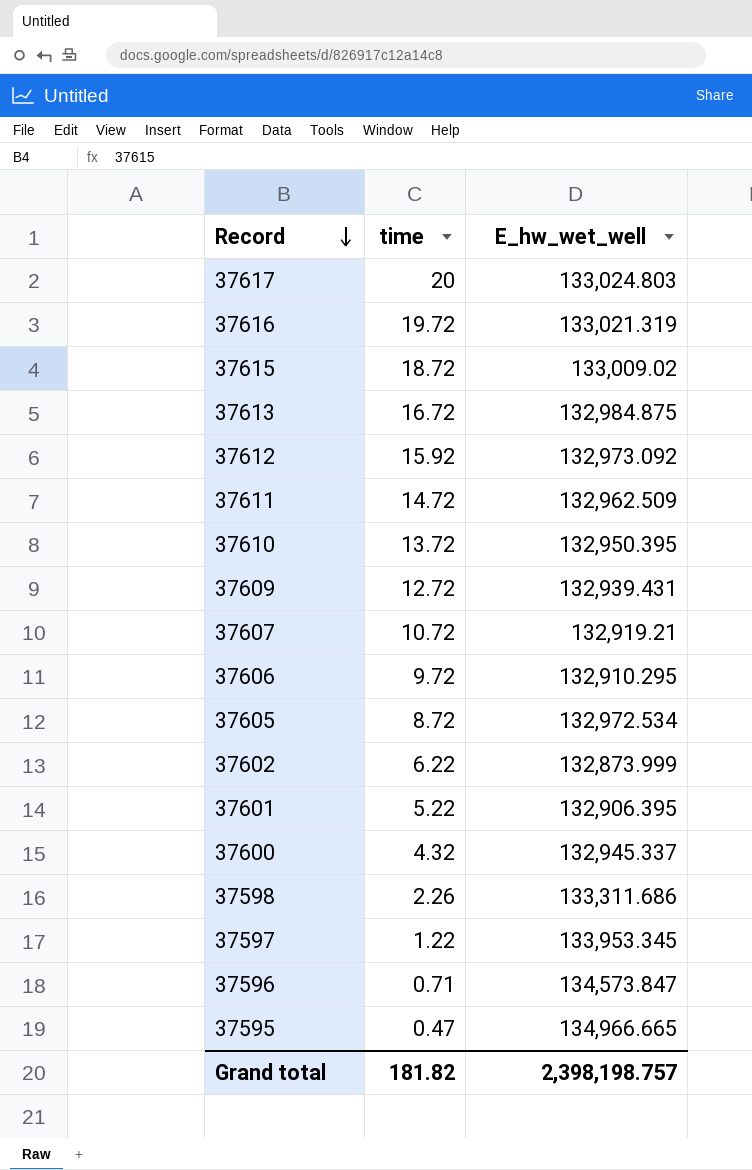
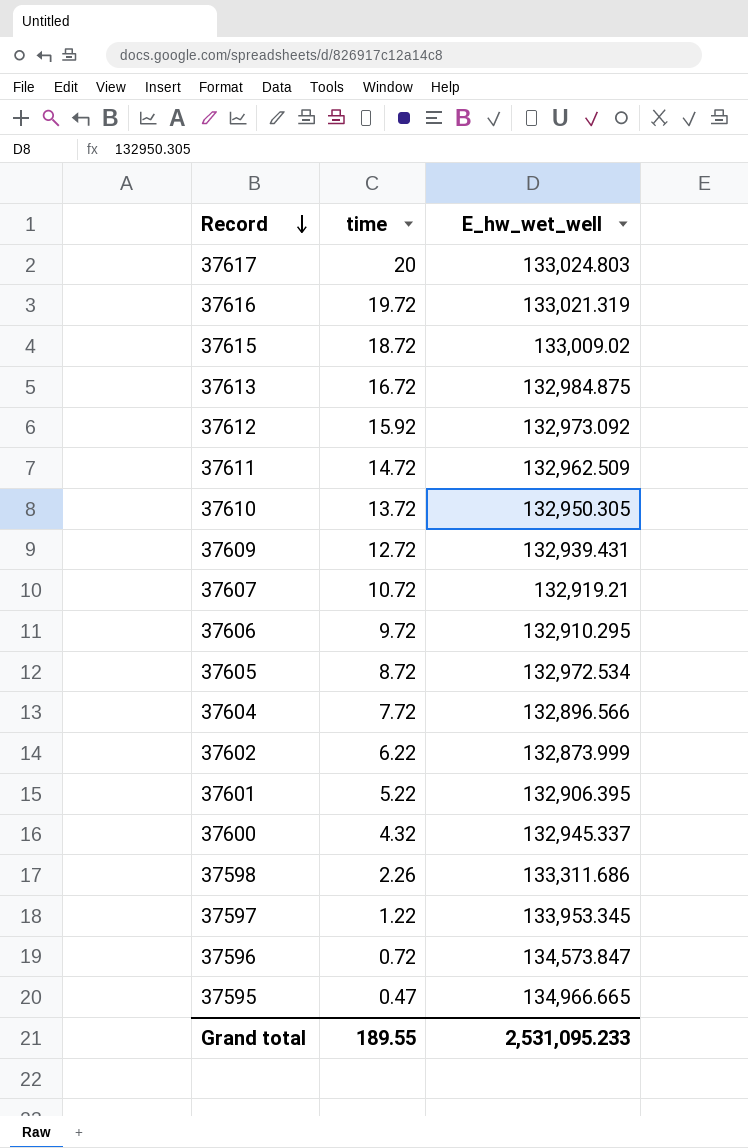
37610 | E_hw_wet_well: 132,950.395 -> 132,950.305
row 37604: none -> 7.72 | 132,896.566
37596 | time: 0.71 -> 0.72
Grand total | time: 181.82 -> 189.55
Grand total | E_hw_wet_well: 2,398,198.757 -> 2,531,095.233

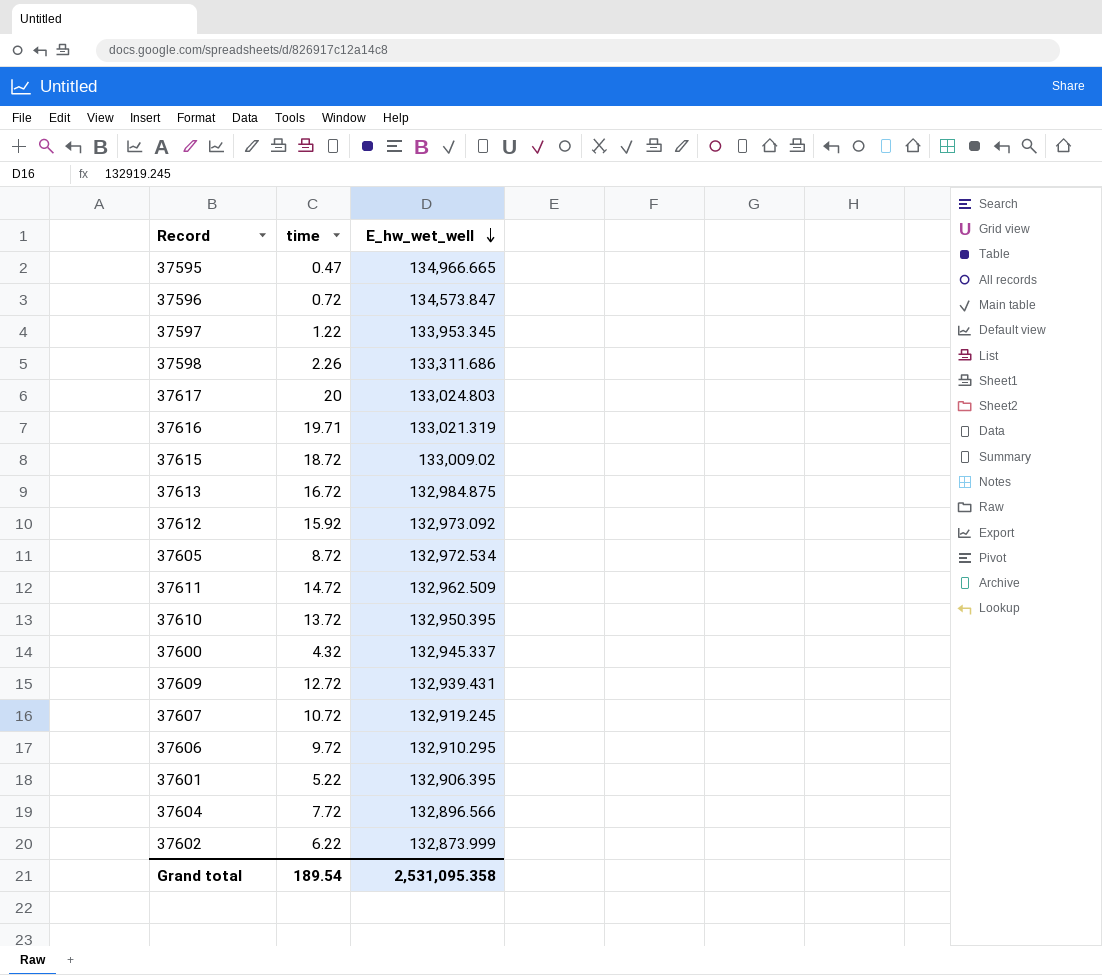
row order: Record descending -> E_hw_wet_well descending
37616 | time: 19.72 -> 19.71
37610 | E_hw_wet_well: 132,950.305 -> 132,950.395
37607 | E_hw_wet_well: 132,919.21 -> 132,919.245
Grand total | time: 189.55 -> 189.54
Grand total | E_hw_wet_well: 2,531,095.233 -> 2,531,095.358

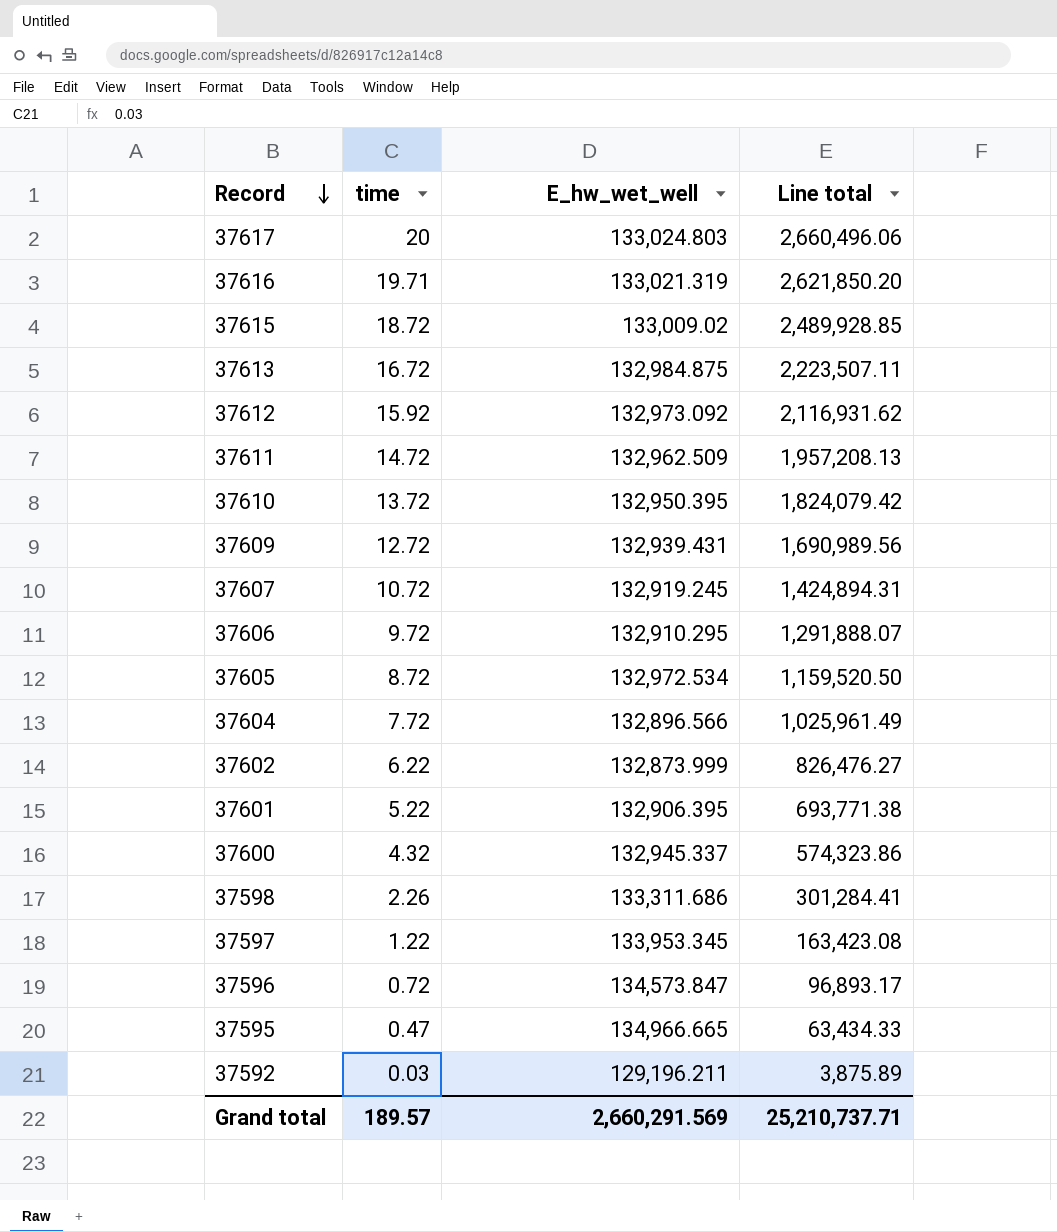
row order: E_hw_wet_well descending -> Record descending
column Line total | formula: none -> [time] * [E_hw_wet_well]
row 37592: none -> 0.03 | 129,196.211 | 3,875.89
Grand total | time: 189.54 -> 189.57
Grand total | E_hw_wet_well: 2,531,095.358 -> 2,660,291.569

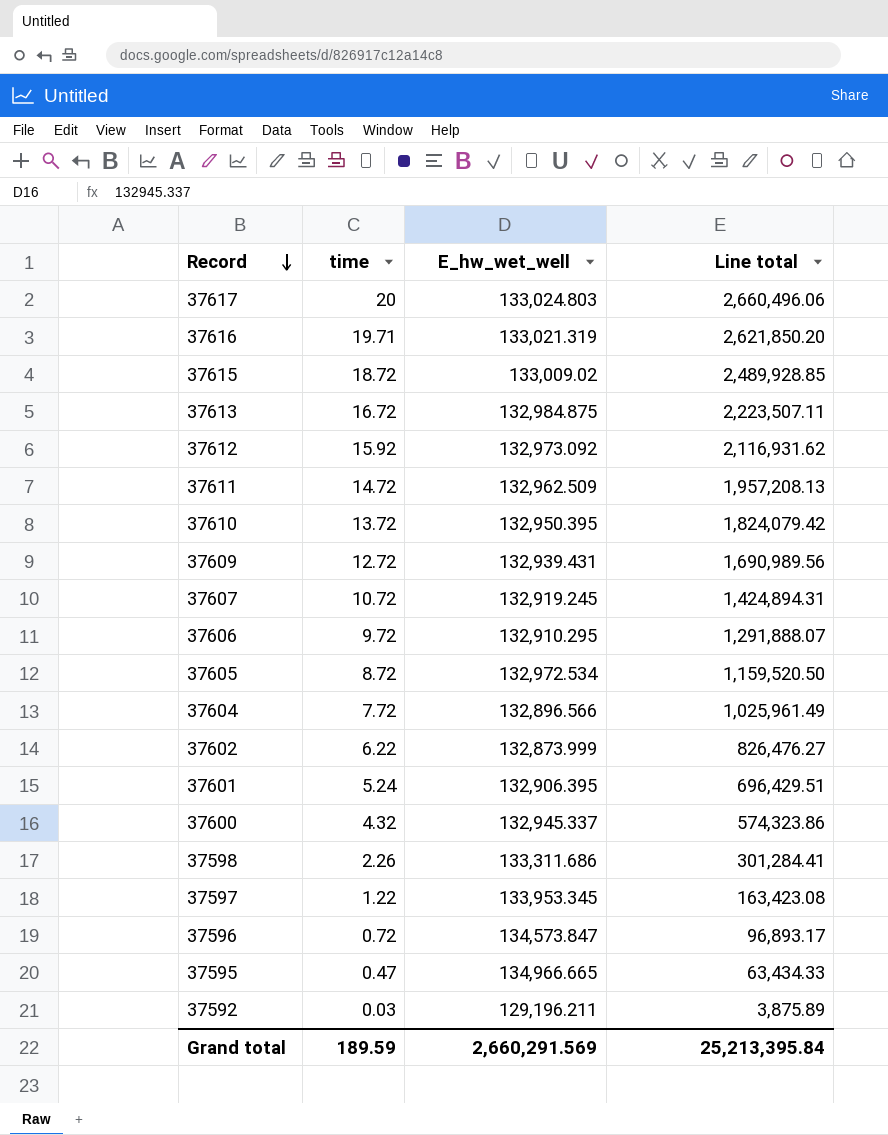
37601 | time: 5.22 -> 5.24
37601 | Line total: 693,771.38 -> 696,429.51
Grand total | time: 189.57 -> 189.59
Grand total | Line total: 25,210,737.71 -> 25,213,395.84

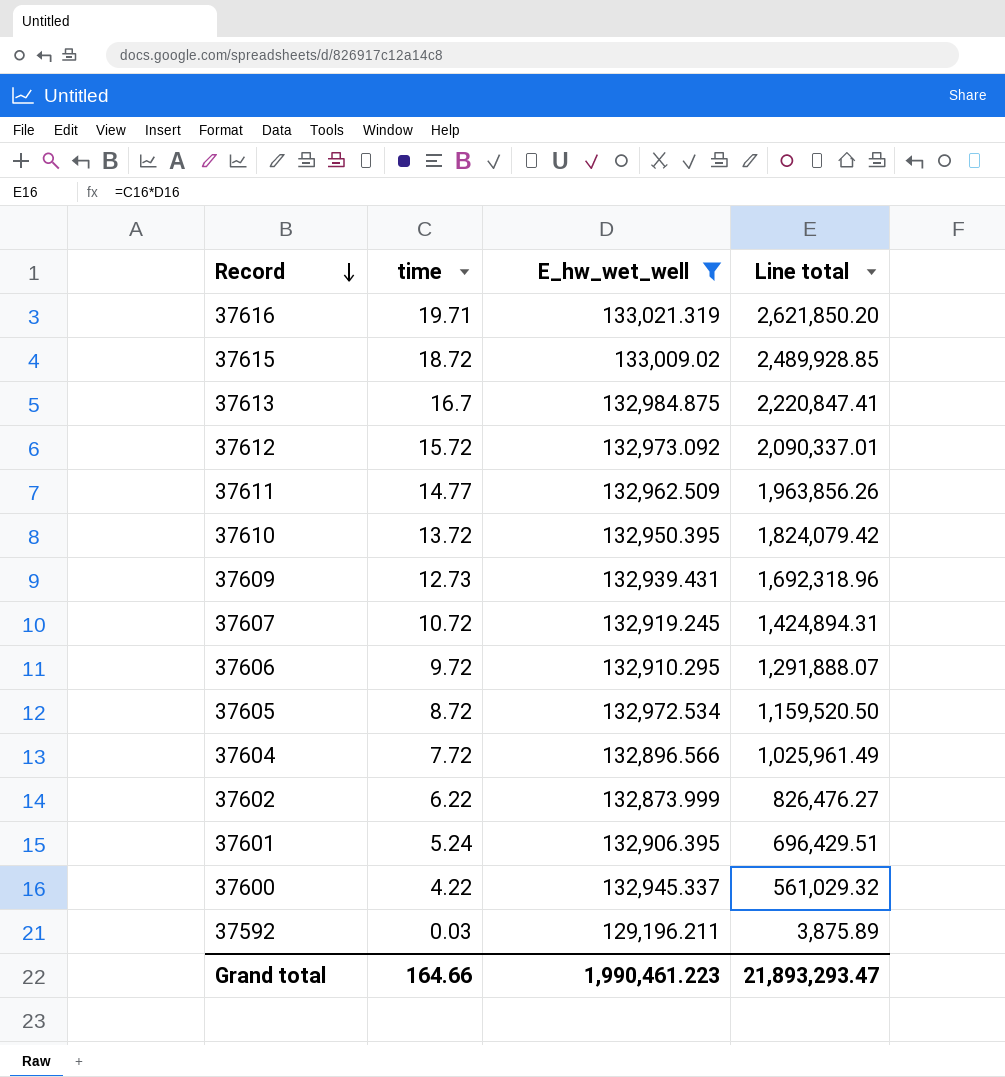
filter: none -> E_hw_wet_well <= 133,021.319
37613 | time: 16.72 -> 16.7
37613 | Line total: 2,223,507.11 -> 2,220,847.41
37612 | time: 15.92 -> 15.72
37612 | Line total: 2,116,931.62 -> 2,090,337.01
37611 | time: 14.72 -> 14.77
37611 | Line total: 1,957,208.13 -> 1,963,856.26
37609 | time: 12.72 -> 12.73
37609 | Line total: 1,690,989.56 -> 1,692,318.96
37600 | time: 4.32 -> 4.22
37600 | Line total: 574,323.86 -> 561,029.32
Grand total | time: 189.59 -> 164.66
Grand total | E_hw_wet_well: 2,660,291.569 -> 1,990,461.223
Grand total | Line total: 25,213,395.84 -> 21,893,293.47

